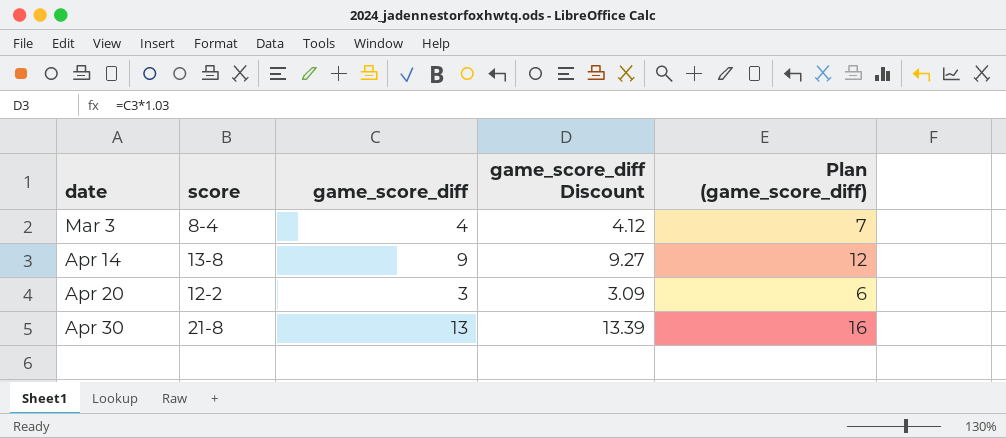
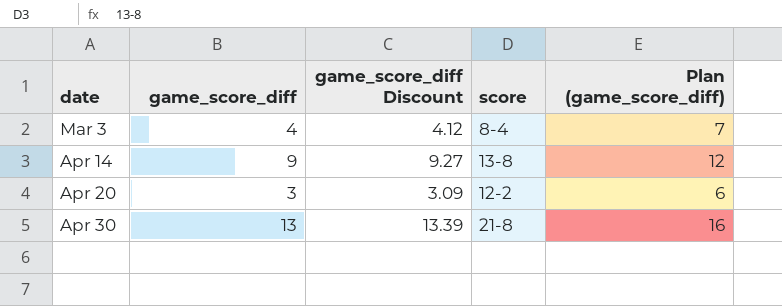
column score | position: 2 -> 4

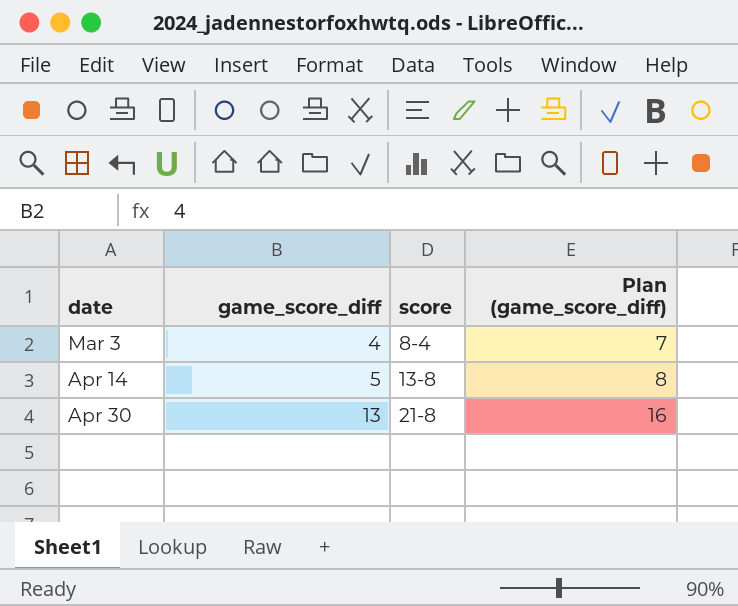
column game_score_diff Discount | formula: [game_score_diff] * 1.03 -> none
row Apr 20: 3 | 3.09 | 12-2 | 6 -> none
Apr 14 | game_score_diff: 9 -> 5
Apr 14 | Plan (game_score_diff): 12 -> 8

